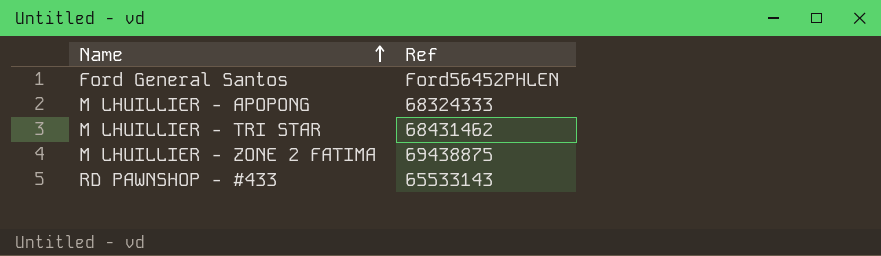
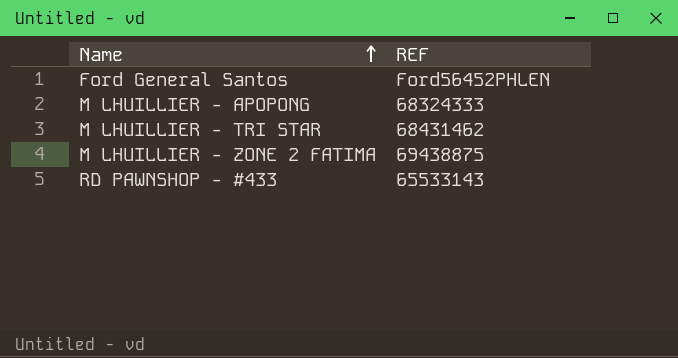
column name: Ref -> REF

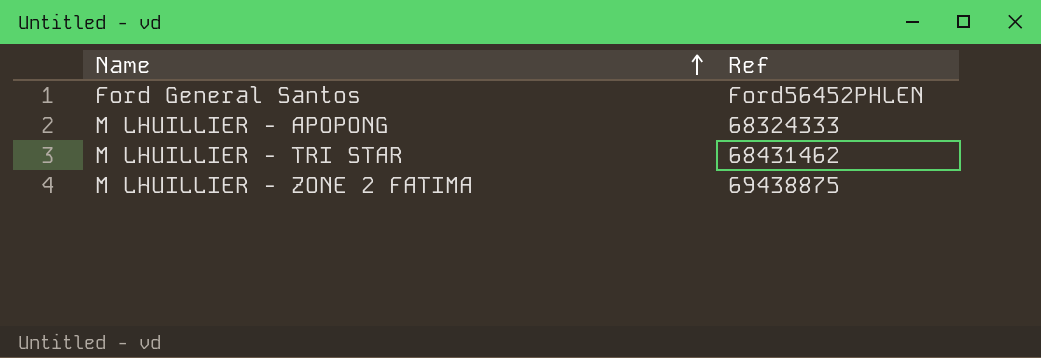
column name: REF -> Ref
row RD PAWNSHOP - #433: 65533143 -> none

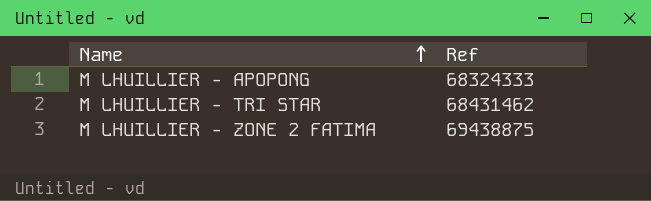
row Ford General Santos: Ford56452PHLEN -> none

